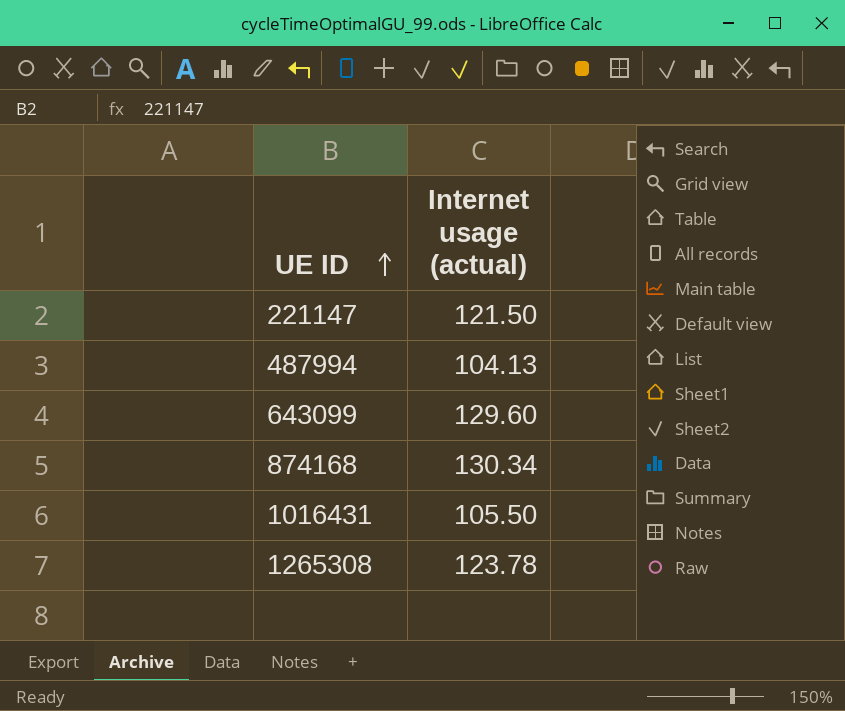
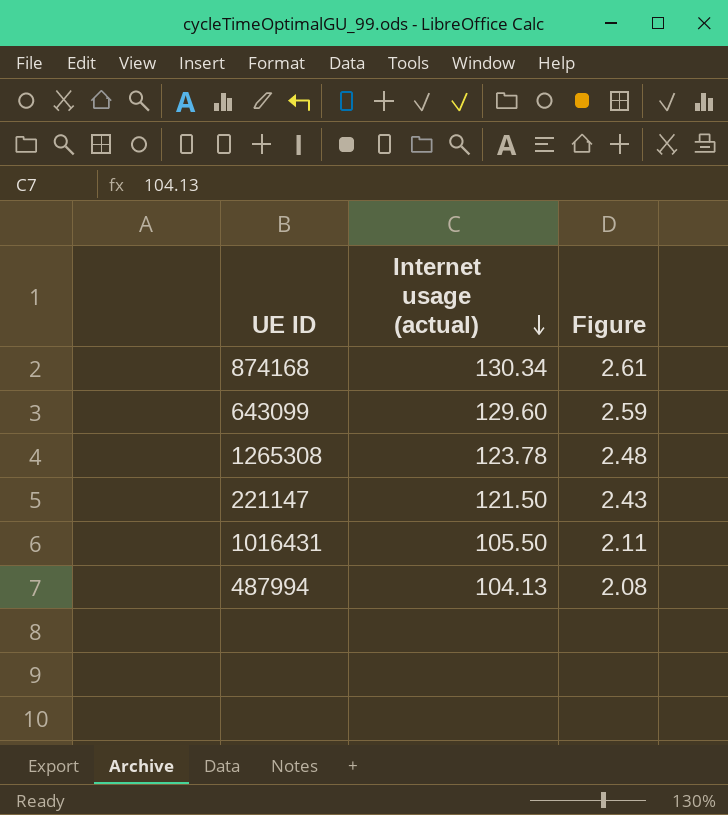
row order: UE ID ascending -> Internet usage (actual) descending
column Figure | formula: none -> [Internet usage (actual)] * 0.02

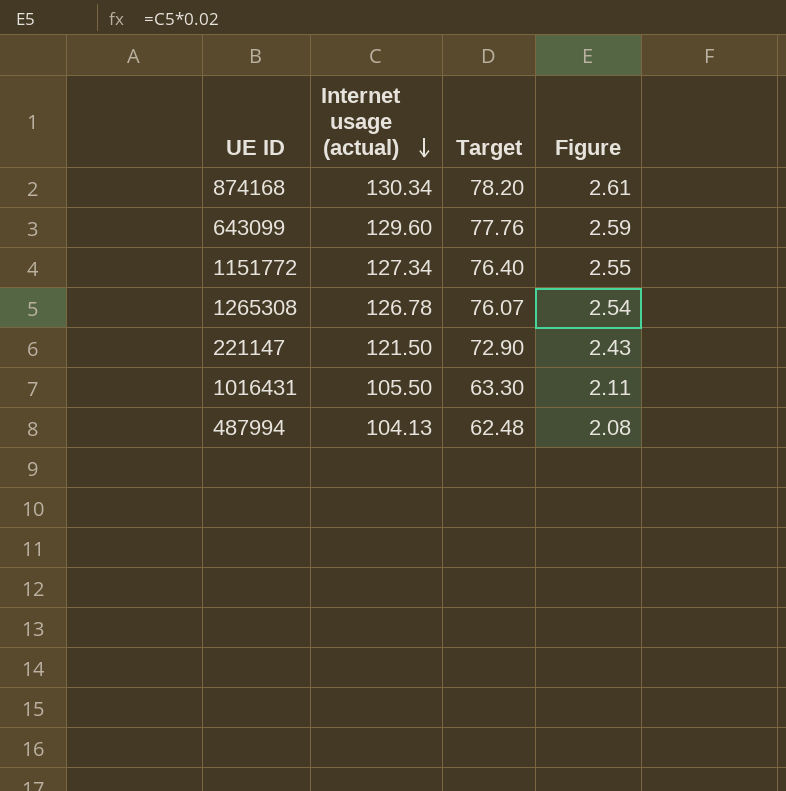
column Target | formula: none -> [Internet usage (actual)] * 0.6
row 1151772: none -> 127.34 | 76.40 | 2.55
1265308 | Internet usage (actual): 123.78 -> 126.78
1265308 | Figure: 2.48 -> 2.54

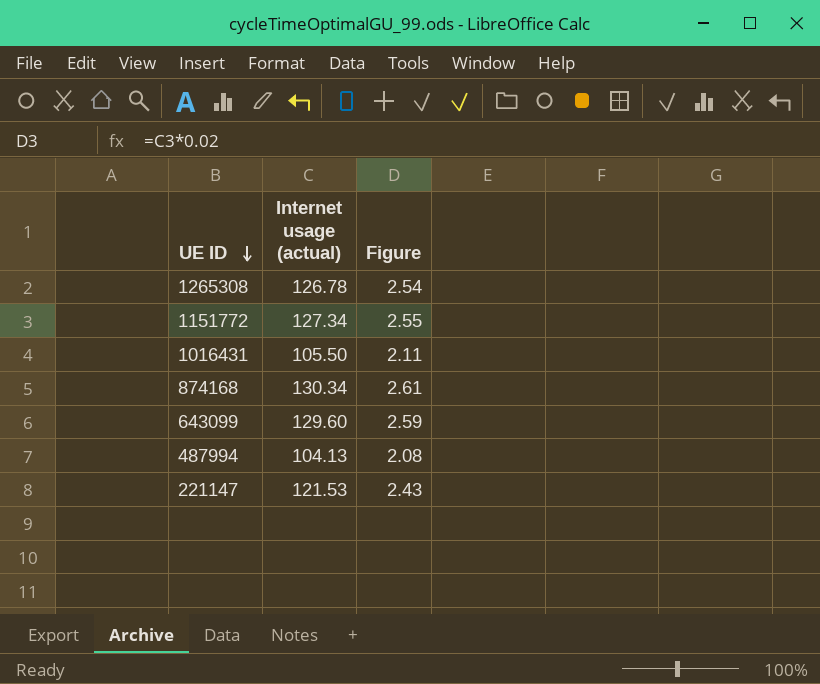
row order: Internet usage (actual) descending -> UE ID descending
column Target | formula: [Internet usage (actual)] * 0.6 -> none
221147 | Internet usage (actual): 121.50 -> 121.53

